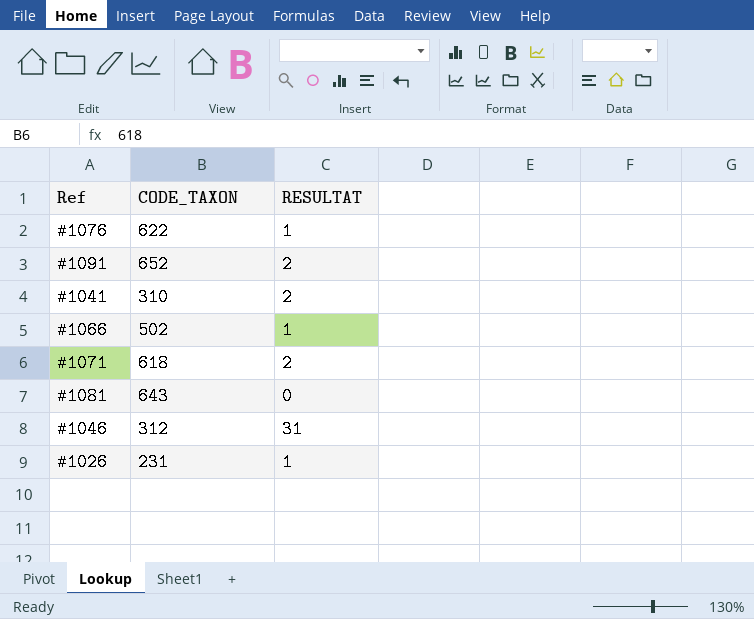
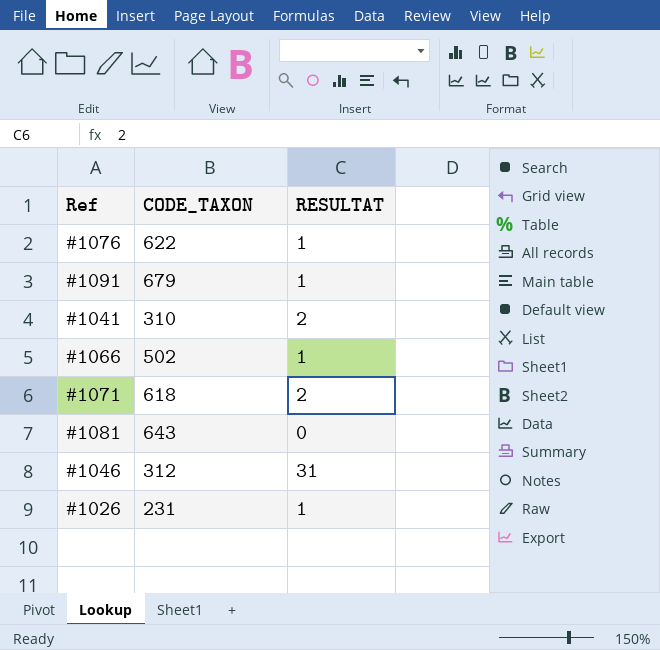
#1091 | CODE_TAXON: 652 -> 679
#1091 | RESULTAT: 2 -> 1

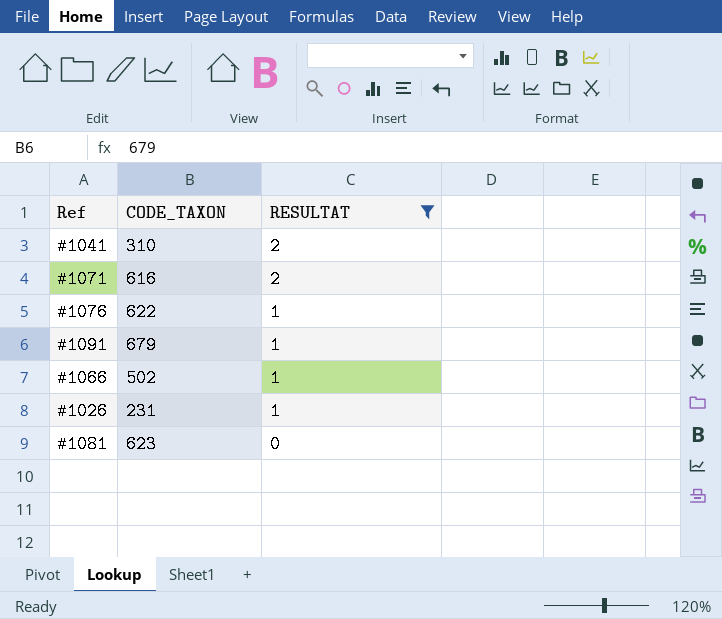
filter: none -> RESULTAT != 31
row order: none -> RESULTAT descending
#1071 | CODE_TAXON: 618 -> 616
#1081 | CODE_TAXON: 643 -> 623

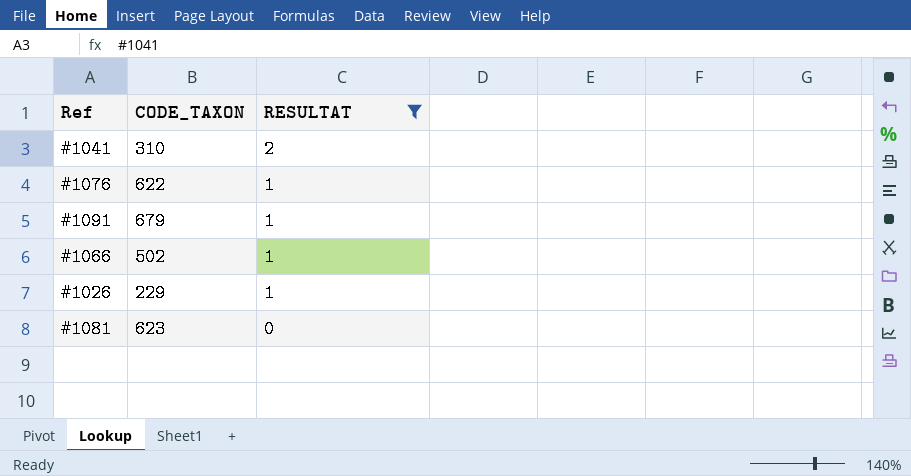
row #1071: 616 | 2 -> none
#1026 | CODE_TAXON: 231 -> 229

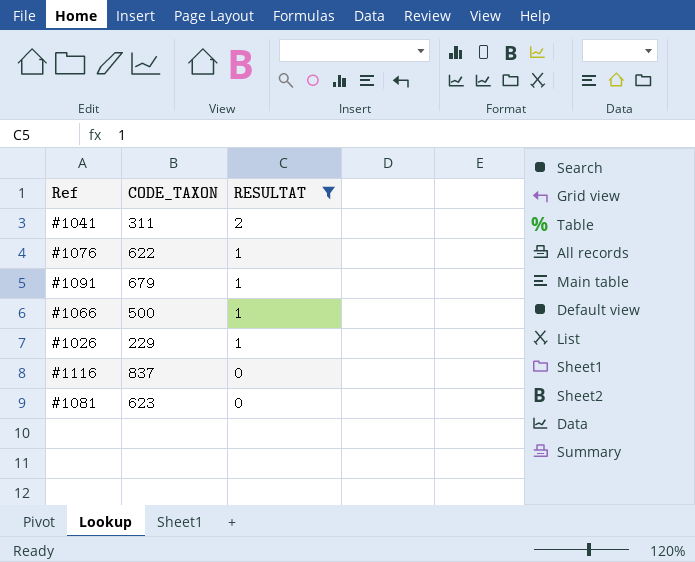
#1041 | CODE_TAXON: 310 -> 311
#1066 | CODE_TAXON: 502 -> 500
row #1116: none -> 837 | 0

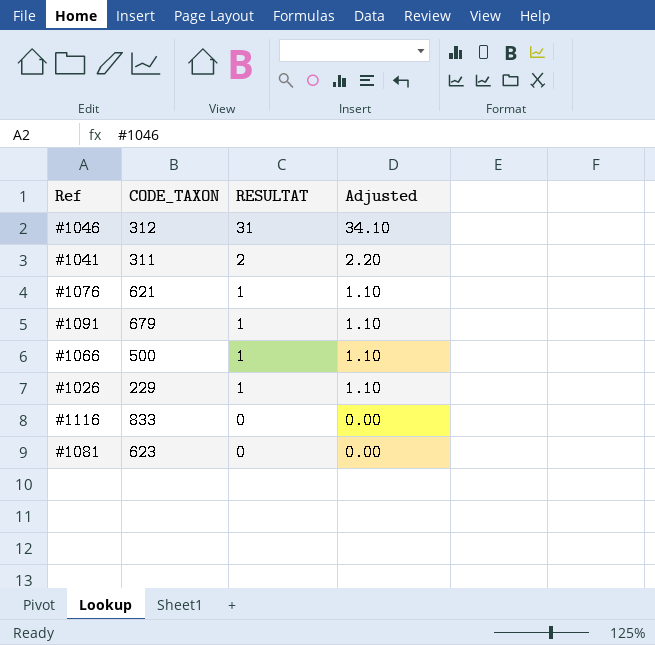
filter: RESULTAT != 31 -> none
column Adjusted | formula: none -> [RESULTAT] * 1.1
#1076 | CODE_TAXON: 622 -> 621
#1116 | CODE_TAXON: 837 -> 833

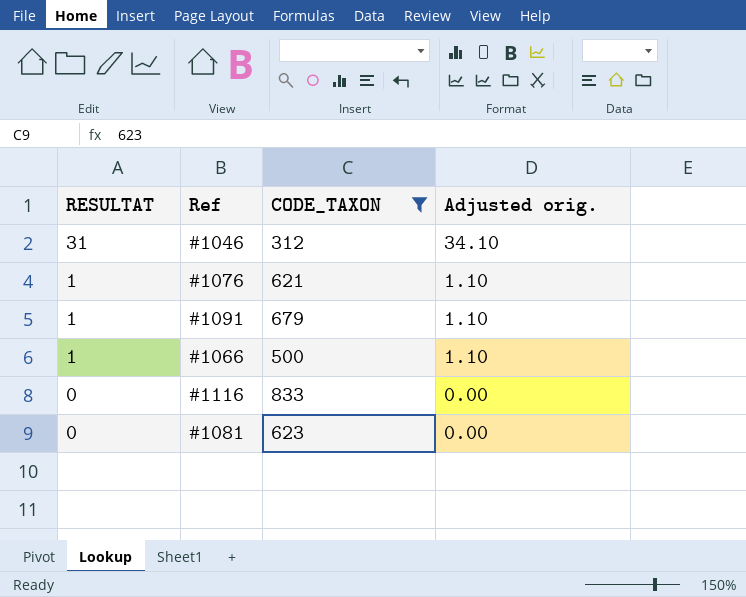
filter: none -> CODE_TAXON >= 312
column RESULTAT | position: 3 -> 1
column name: Adjusted -> Adjusted orig.

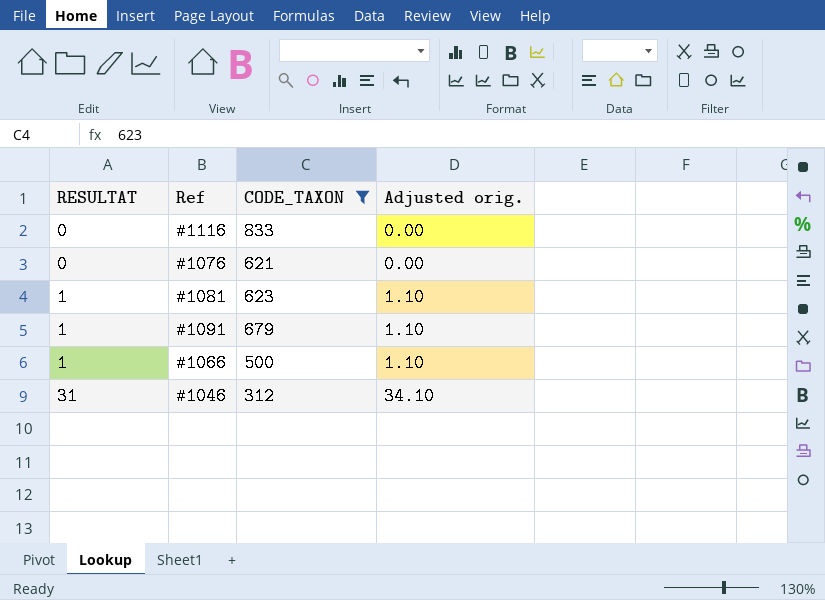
row order: RESULTAT descending -> RESULTAT ascending
#1076 | RESULTAT: 1 -> 0
#1076 | Adjusted orig.: 1.10 -> 0.00
#1081 | RESULTAT: 0 -> 1
#1081 | Adjusted orig.: 0.00 -> 1.10

